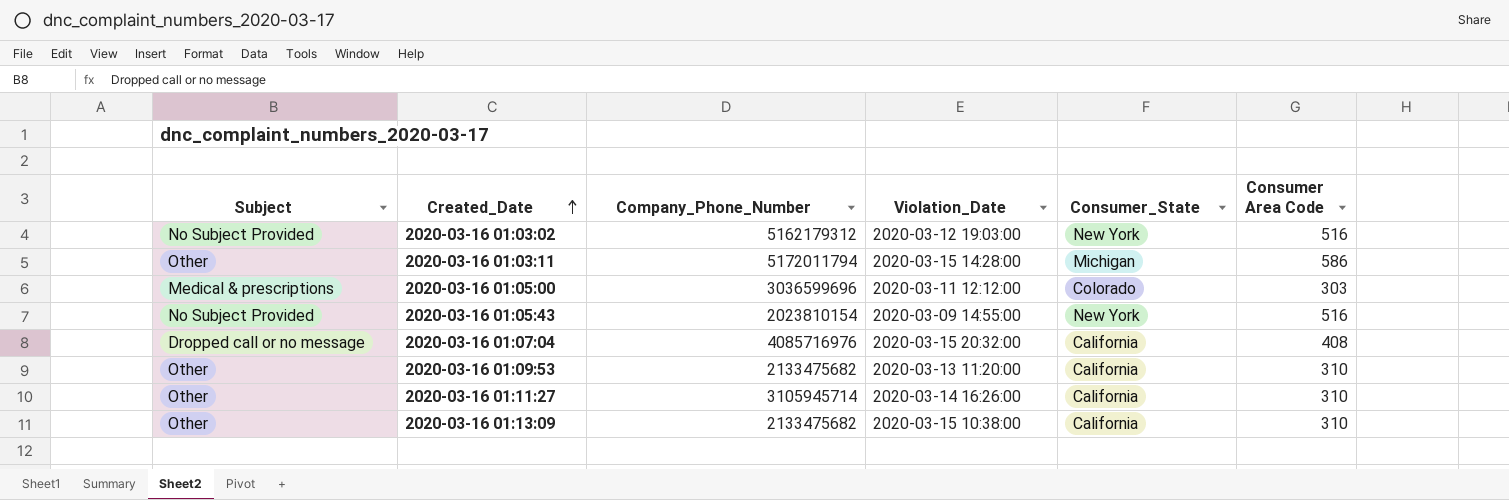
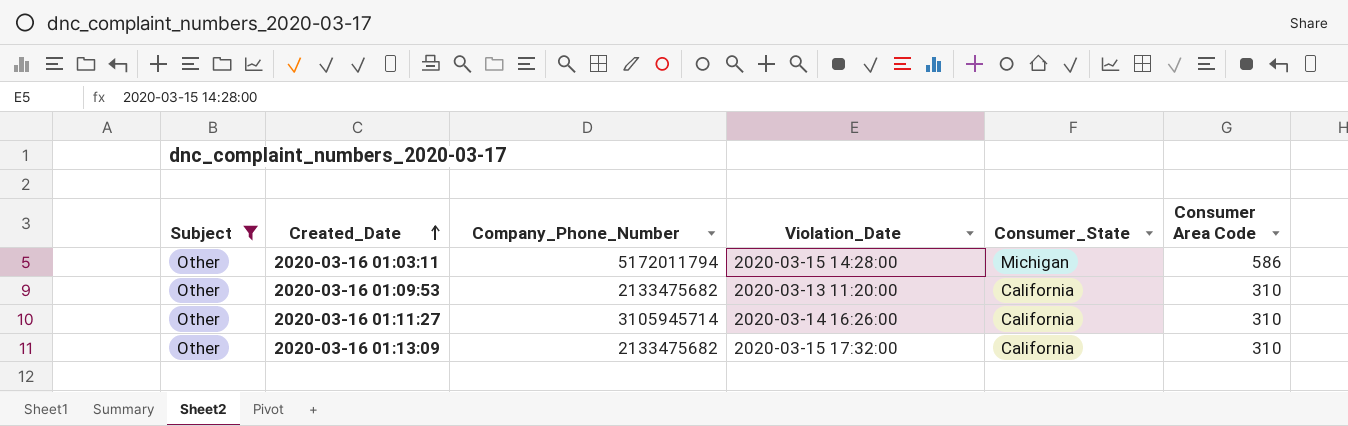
filter: none -> Subject = Other
2020-03-16 01:13:09 | Violation_Date: 2020-03-15 10:38:00 -> 2020-03-15 17:32:00

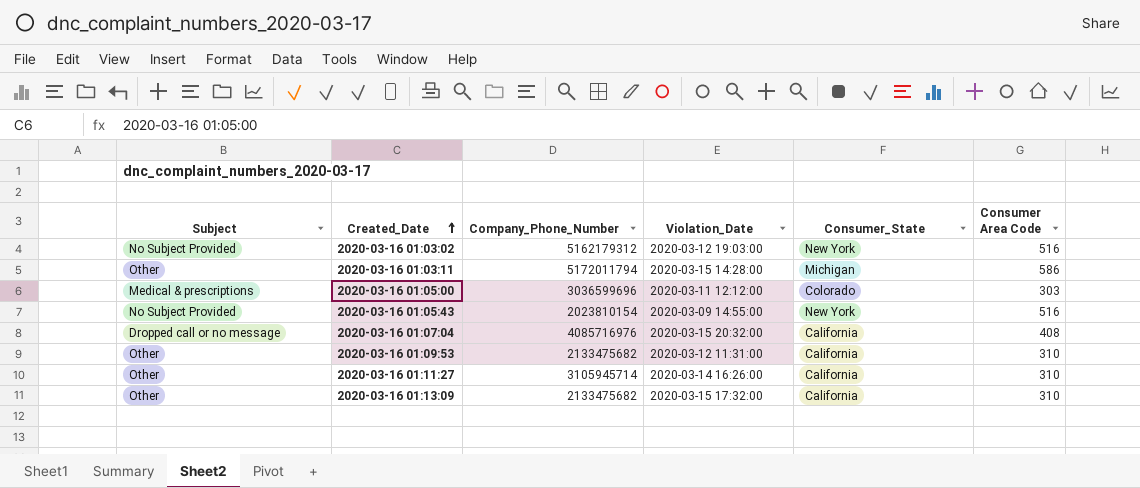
filter: Subject = Other -> none
2020-03-16 01:09:53 | Violation_Date: 2020-03-13 11:20:00 -> 2020-03-12 11:31:00

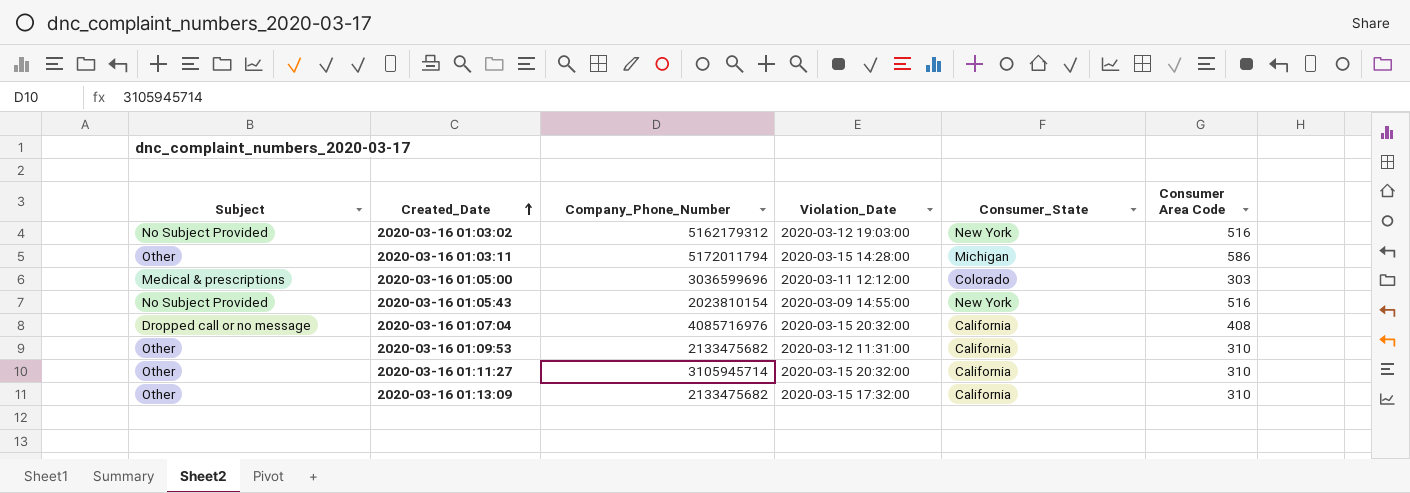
2020-03-16 01:11:27 | Violation_Date: 2020-03-14 16:26:00 -> 2020-03-15 20:32:00

